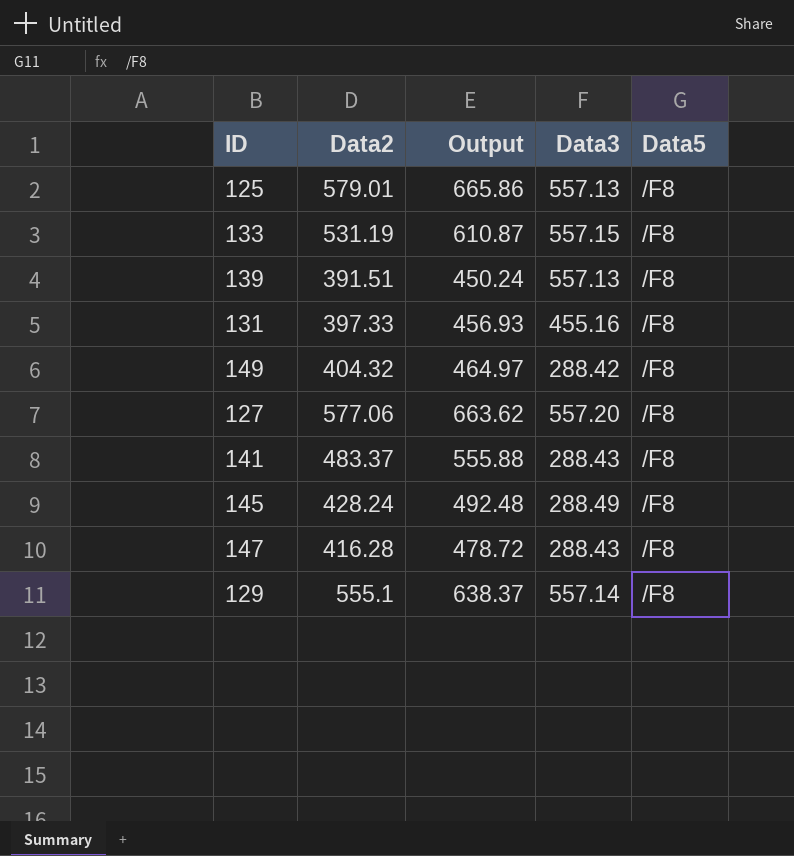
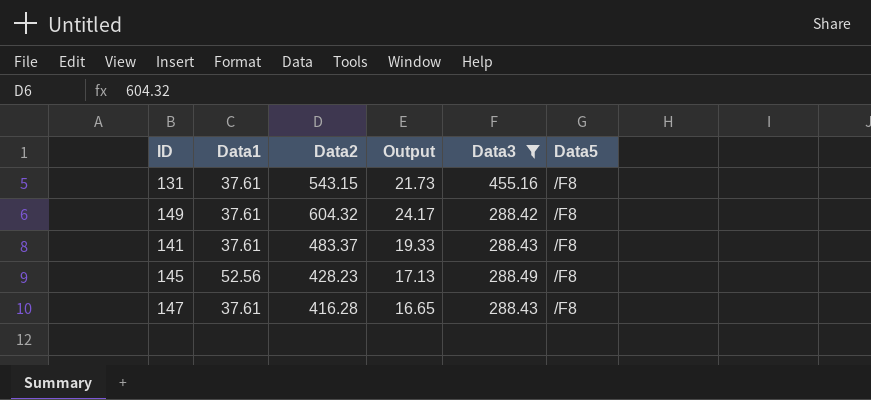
filter: none -> Data3 <= 455.16
column Data1 | position: none -> 2
column Output | formula: [Data2] * 1.15 -> [Data2] * 0.04
131 | Data2: 397.33 -> 543.15
149 | Data2: 404.32 -> 604.32
145 | Data2: 428.24 -> 428.23

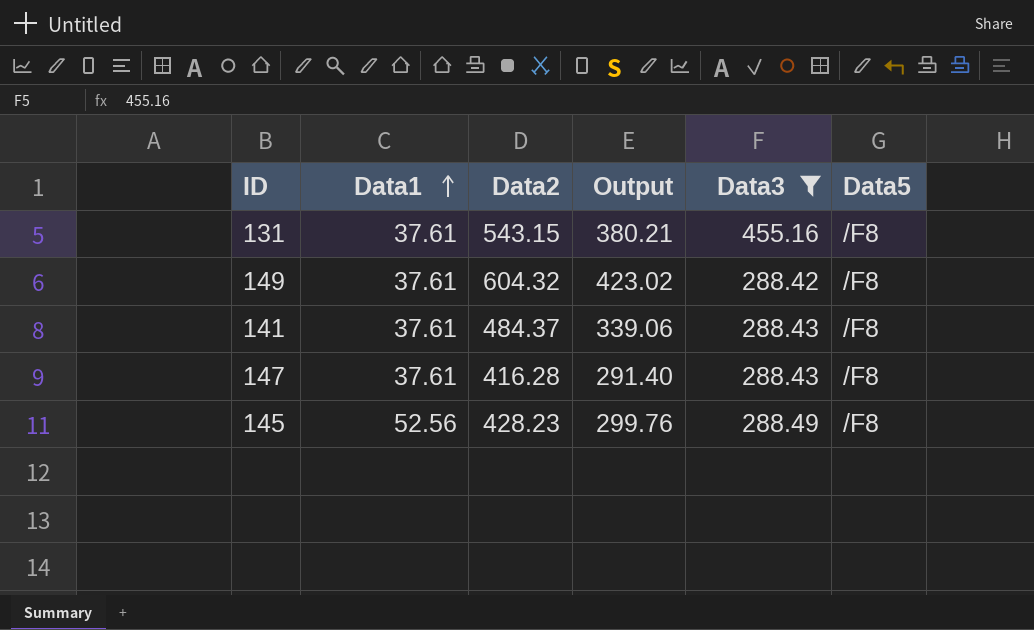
row order: none -> Data1 ascending
column Output | formula: [Data2] * 0.04 -> [Data2] * 0.7
141 | Data2: 483.37 -> 484.37

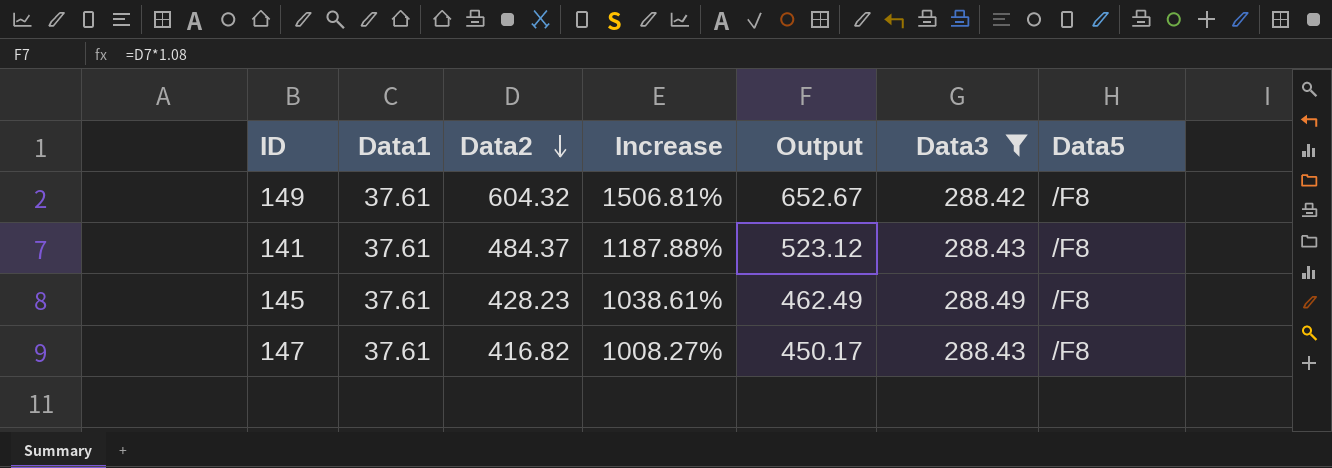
row order: Data1 ascending -> Data2 descending
column Increase | formula: none -> ([Data2] - [Data1]) / [Data1]
column Output | formula: [Data2] * 0.7 -> [Data2] * 1.08
row 131: 37.61 | 543.15 | 380.21 | 455.16 | /F8 -> none
145 | Data1: 52.56 -> 37.61
147 | Data2: 416.28 -> 416.82

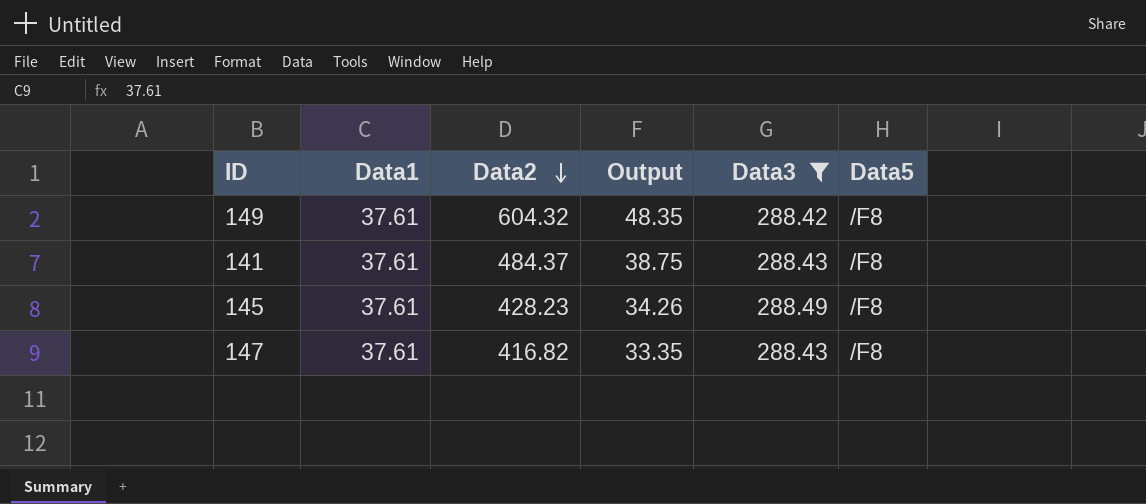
column Increase | formula: ([Data2] - [Data1]) / [Data1] -> none
column Output | formula: [Data2] * 1.08 -> [Data2] * 0.08

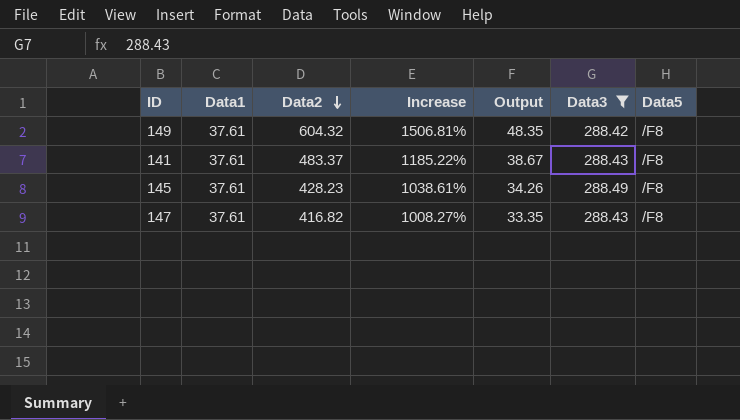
column Increase | formula: none -> ([Data2] - [Data1]) / [Data1]
141 | Data2: 484.37 -> 483.37
141 | Output: 38.75 -> 38.67

